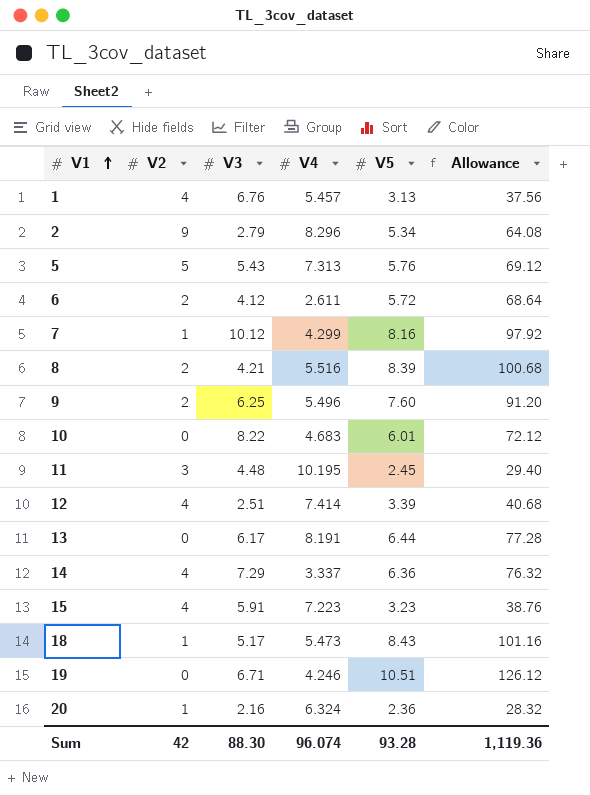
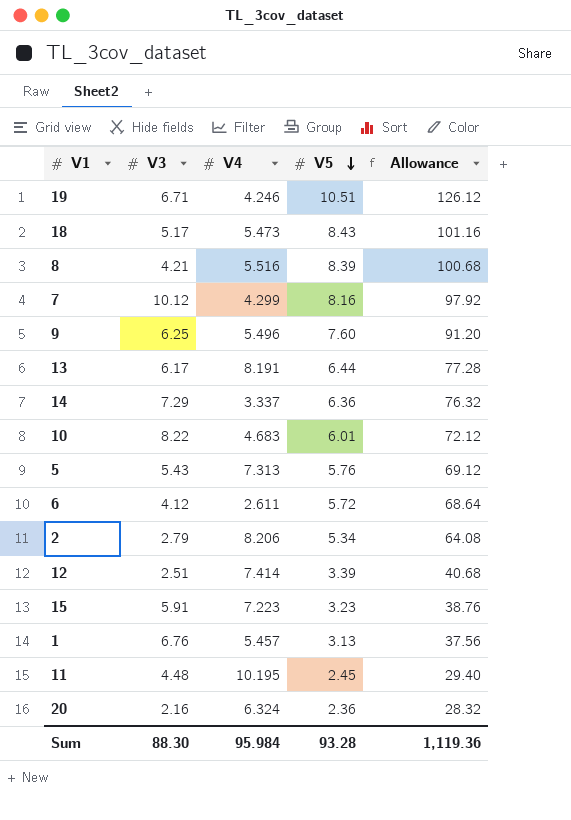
row order: V1 ascending -> V5 descending
column V2 | position: 2 -> none
2 | V4: 8.296 -> 8.206
Sum | V4: 96.074 -> 95.984

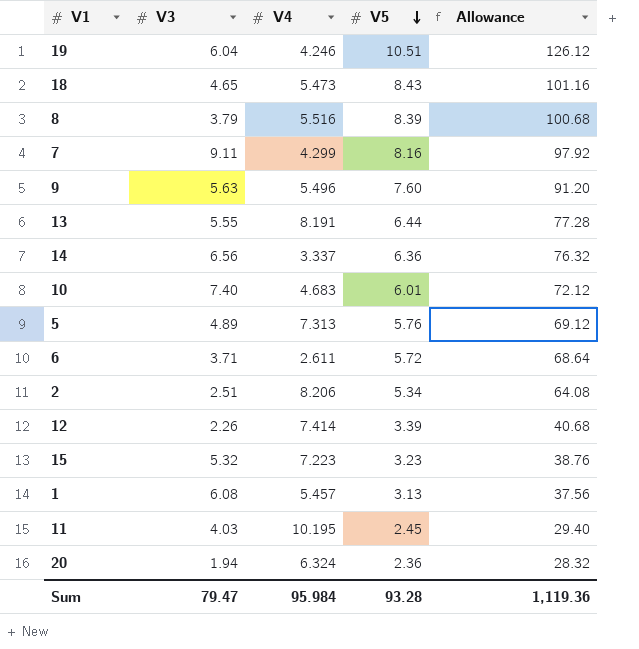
19 | V3: 6.71 -> 6.04
18 | V3: 5.17 -> 4.65
8 | V3: 4.21 -> 3.79
7 | V3: 10.12 -> 9.11
9 | V3: 6.25 -> 5.63
13 | V3: 6.17 -> 5.55
14 | V3: 7.29 -> 6.56
10 | V3: 8.22 -> 7.40
5 | V3: 5.43 -> 4.89
6 | V3: 4.12 -> 3.71
2 | V3: 2.79 -> 2.51
12 | V3: 2.51 -> 2.26
15 | V3: 5.91 -> 5.32
1 | V3: 6.76 -> 6.08
11 | V3: 4.48 -> 4.03
20 | V3: 2.16 -> 1.94
Sum | V3: 88.30 -> 79.47

